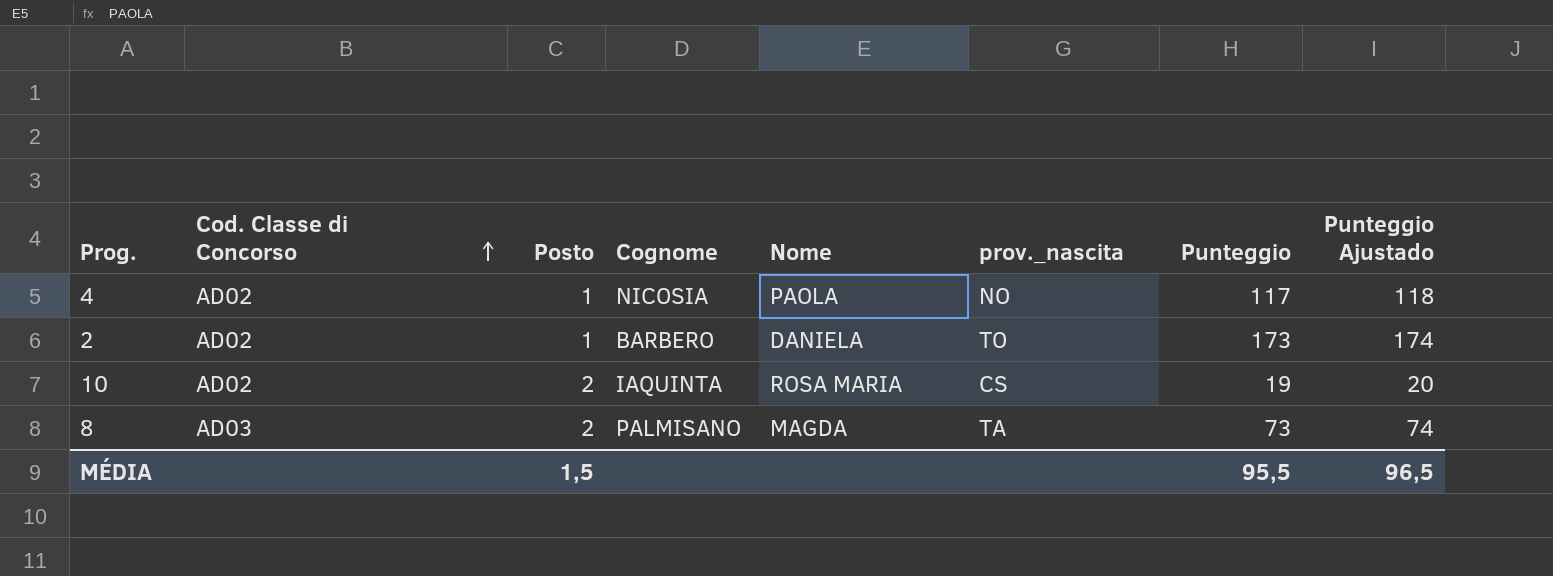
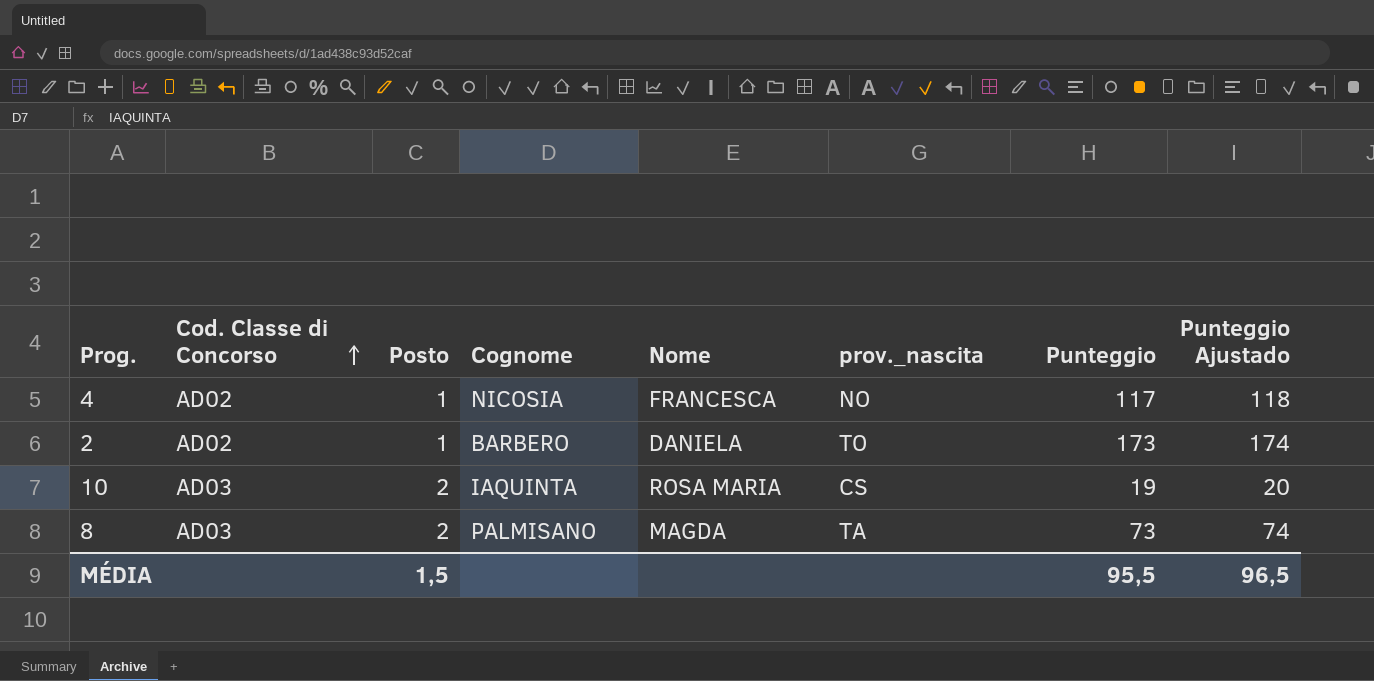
4 | Nome: PAOLA -> FRANCESCA
10 | Cod. Classe di Concorso: AD02 -> AD03

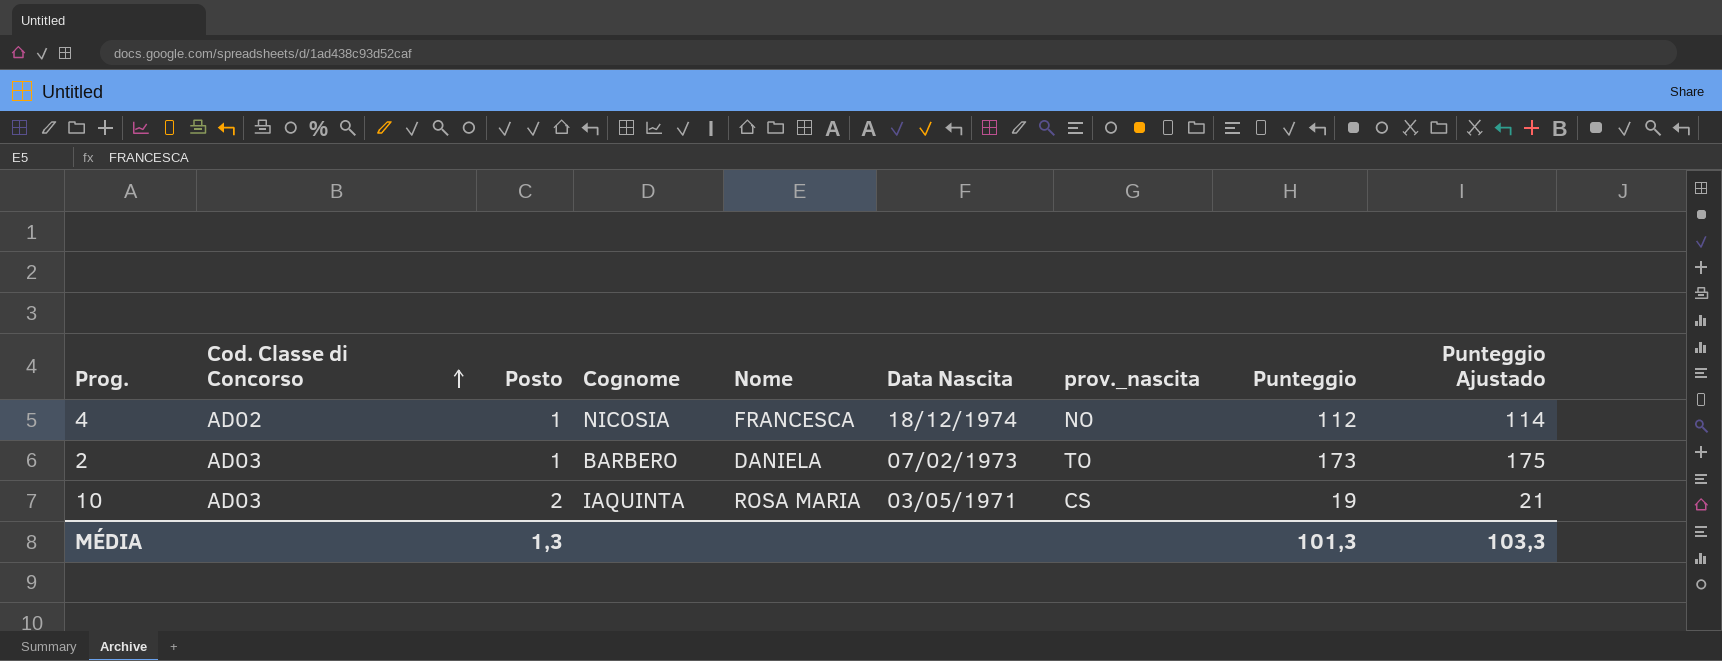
column Data Nascita | position: none -> 6
column Punteggio Ajustado | formula: [Punteggio] + 1 -> [Punteggio] + 2
row 8: AD03 | 2 | PALMISANO | MAGDA | TA | 73 | 74 -> none
4 | Punteggio: 117 -> 112
2 | Cod. Classe di Concorso: AD02 -> AD03
MÉDIA | Posto: 1,5 -> 1,3
MÉDIA | Punteggio: 95,5 -> 101,3
MÉDIA | Punteggio Ajustado: 96,5 -> 103,3

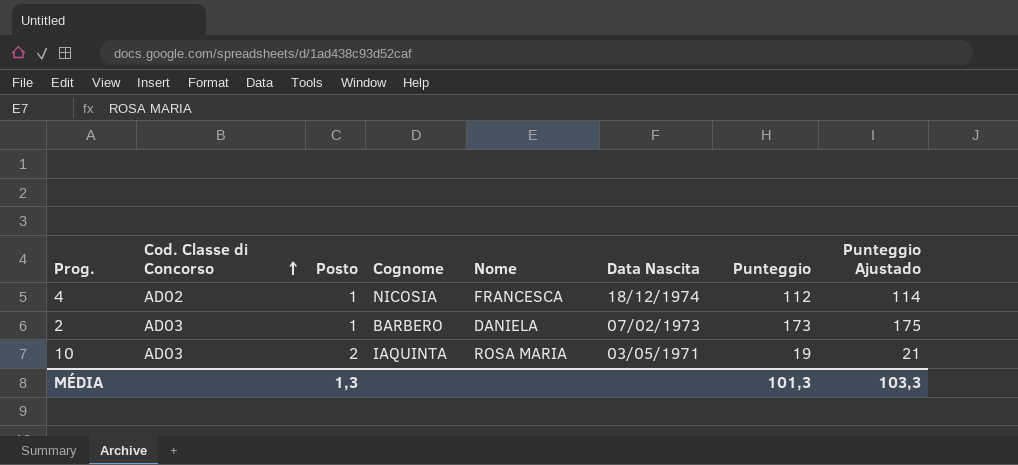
column prov._nascita | position: 7 -> none

